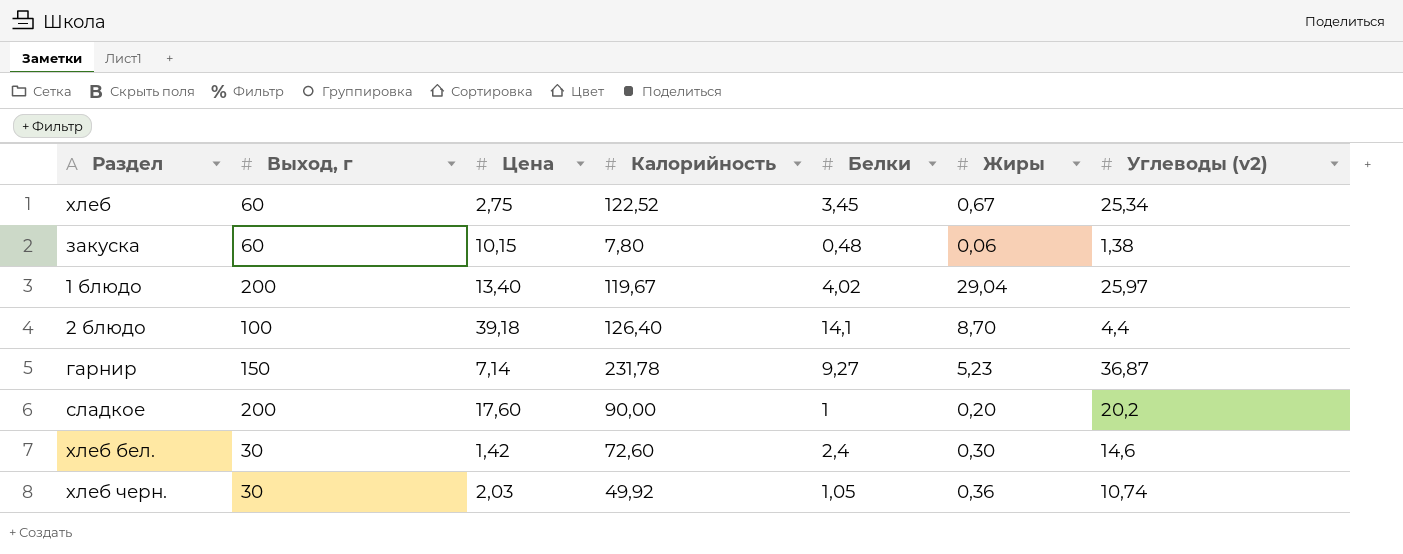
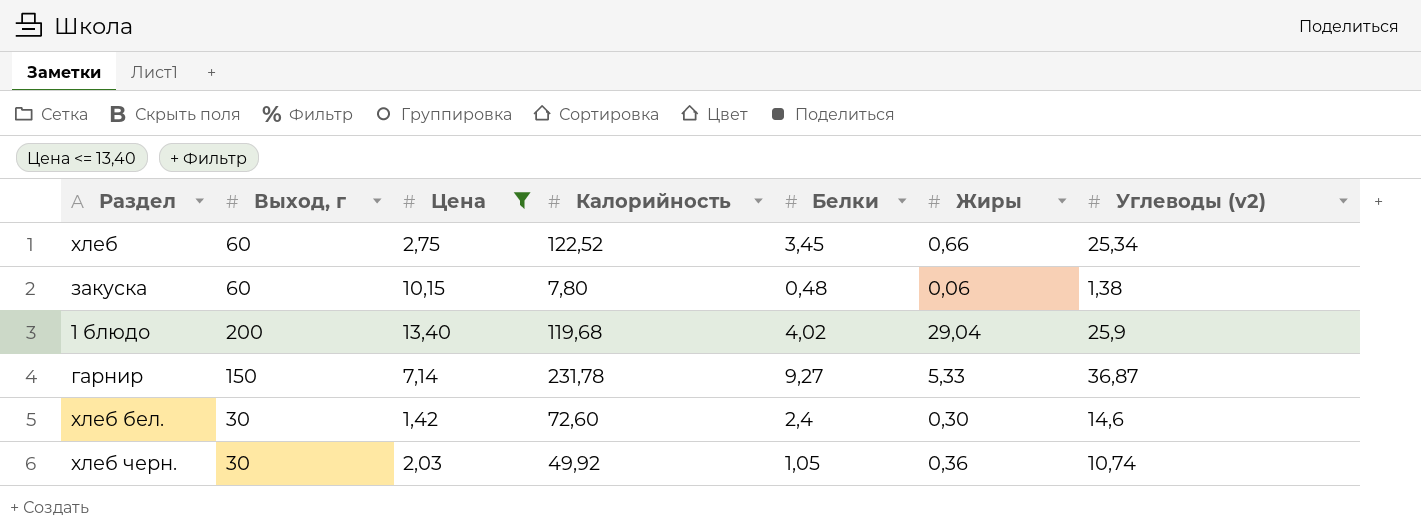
filter: none -> Цена <= 13,40
хлеб | Жиры: 0,67 -> 0,66
1 блюдо | Калорийность: 119,67 -> 119,68
1 блюдо | Углеводы (v2): 25,97 -> 25,9
гарнир | Жиры: 5,23 -> 5,33

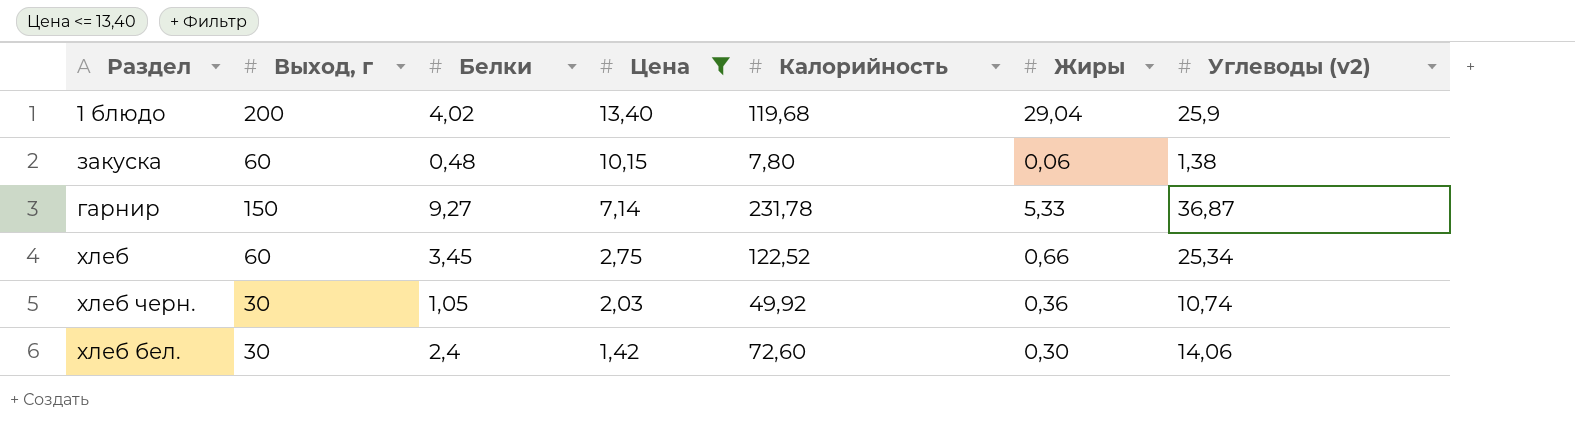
row order: none -> Цена descending
column Белки | position: 5 -> 3
хлеб бел. | Углеводы (v2): 14,6 -> 14,06

